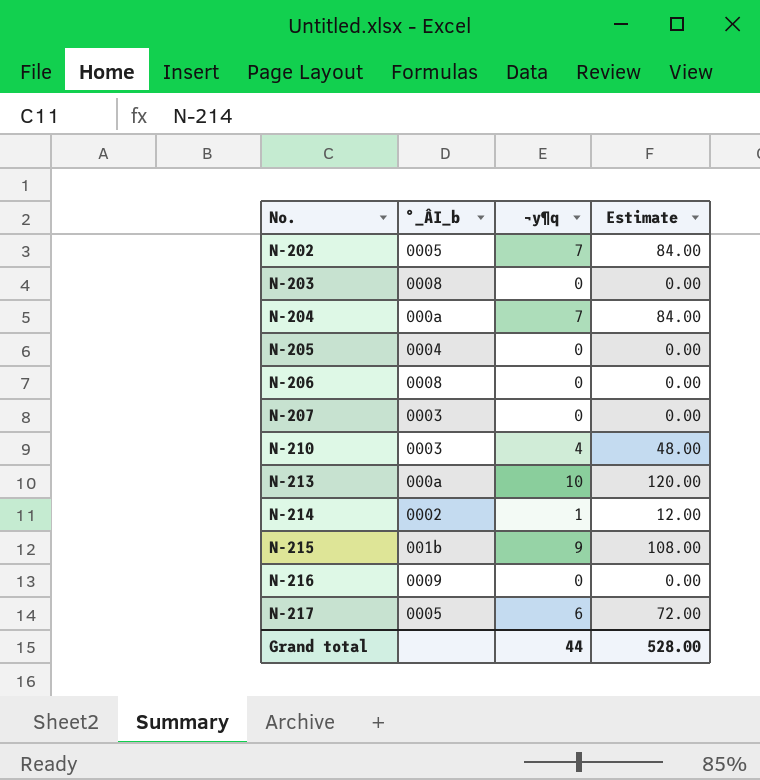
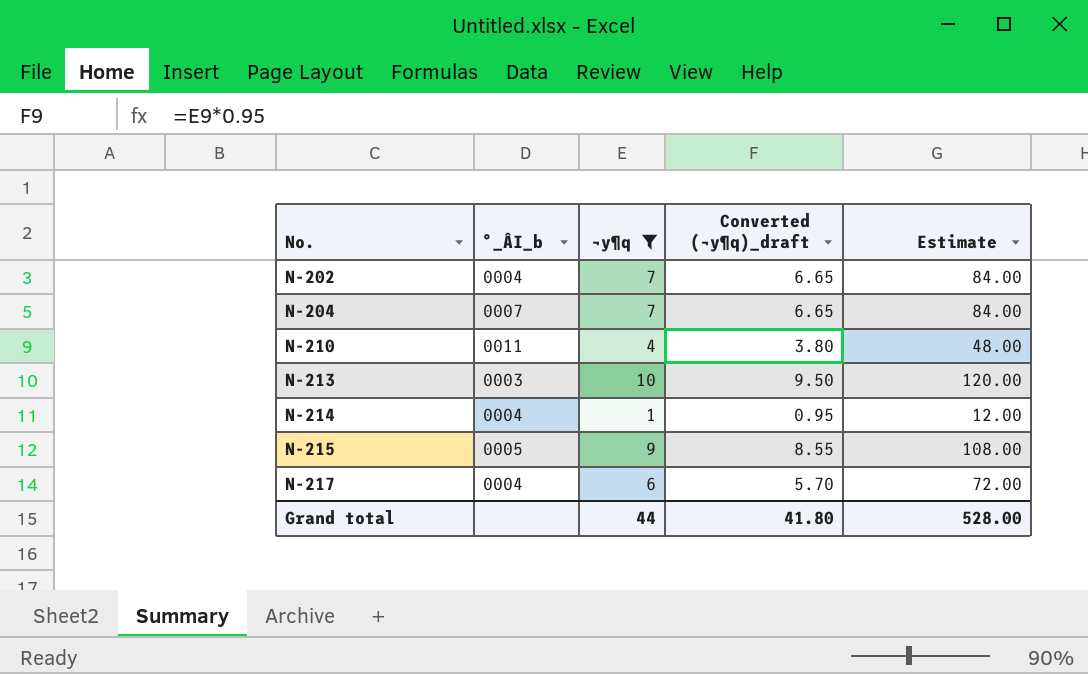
filter: none -> ¬y¶q != 0
column Converted (¬y¶q)_draft | formula: none -> [¬y¶q] * 0.95
N-202 | °_ÂI_b: 0005 -> 0004
N-204 | °_ÂI_b: 000a -> 0007
N-210 | °_ÂI_b: 0003 -> 0011
N-213 | °_ÂI_b: 000a -> 0003
N-214 | °_ÂI_b: 0002 -> 0004
N-215 | °_ÂI_b: 001b -> 0005
N-217 | °_ÂI_b: 0005 -> 0004

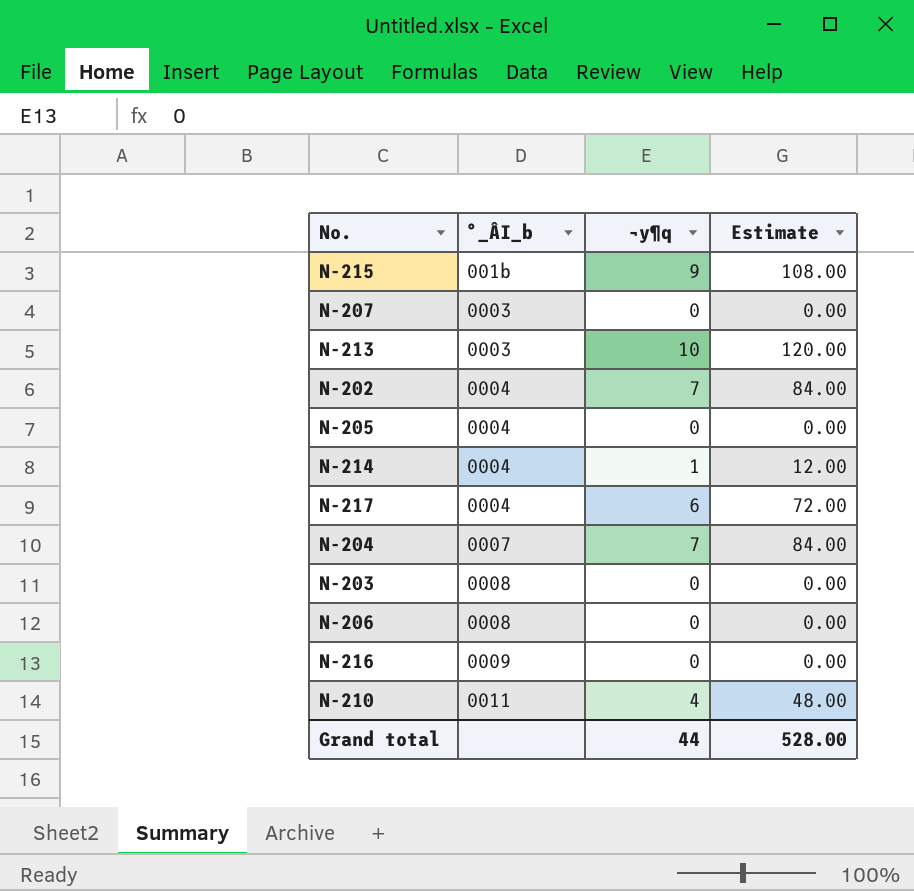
filter: ¬y¶q != 0 -> none
row order: No. ascending -> °_ÂI_b ascending
column Converted (¬y¶q)_draft | formula: [¬y¶q] * 0.95 -> none
N-215 | °_ÂI_b: 0005 -> 001b

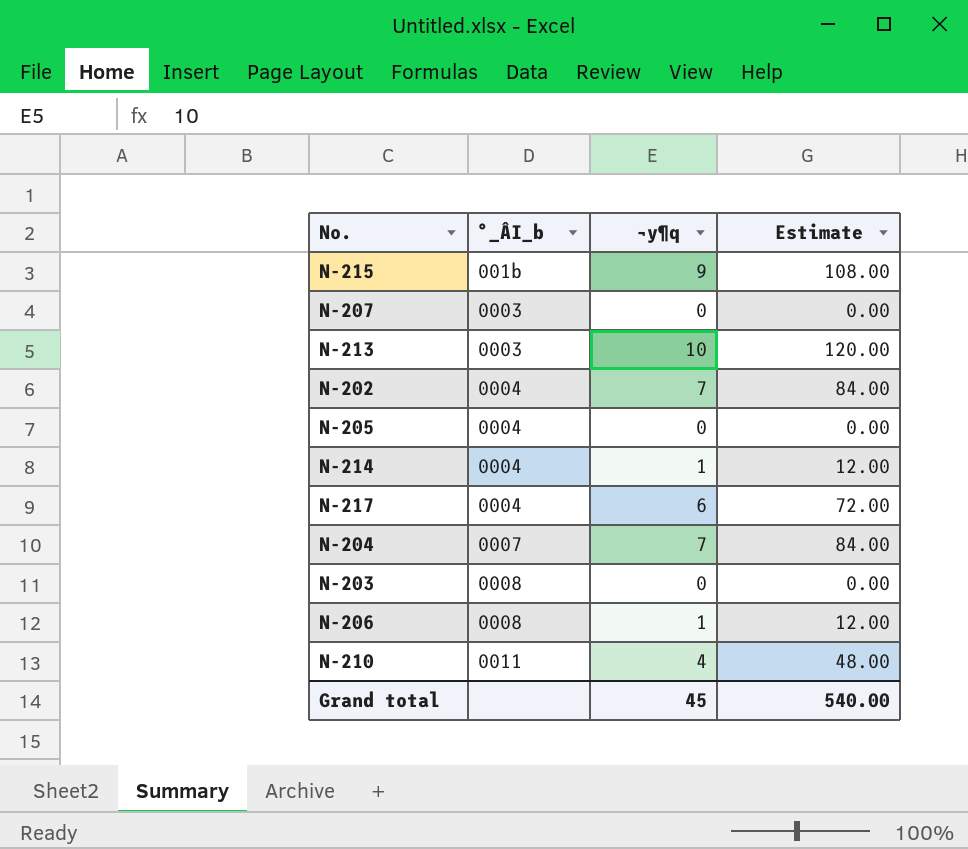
row N-216: 0009 | 0 | 0.00 -> none
N-206 | ¬y¶q: 0 -> 1
N-206 | Estimate: 0.00 -> 12.00
Grand total | ¬y¶q: 44 -> 45
Grand total | Estimate: 528.00 -> 540.00

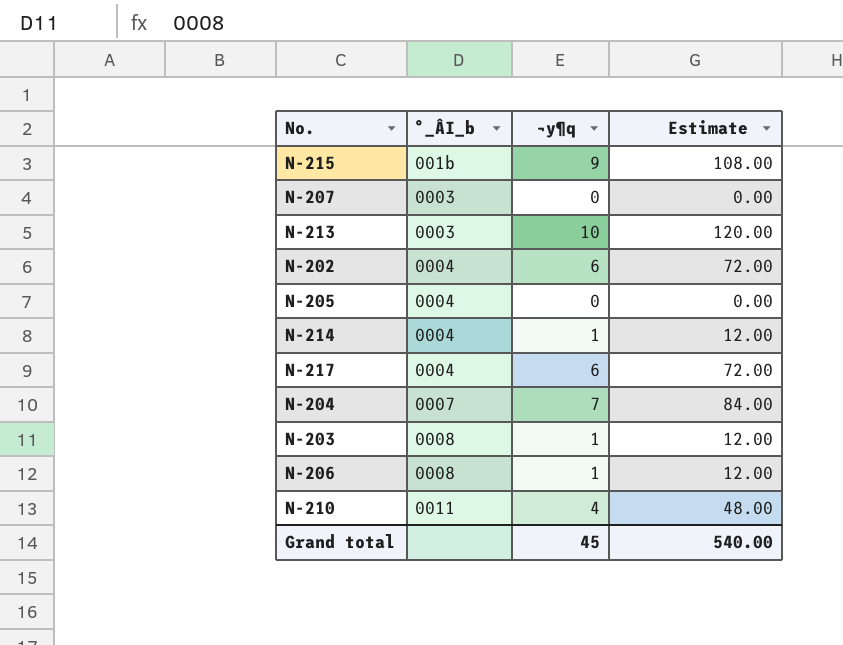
N-202 | ¬y¶q: 7 -> 6
N-202 | Estimate: 84.00 -> 72.00
N-203 | ¬y¶q: 0 -> 1
N-203 | Estimate: 0.00 -> 12.00

